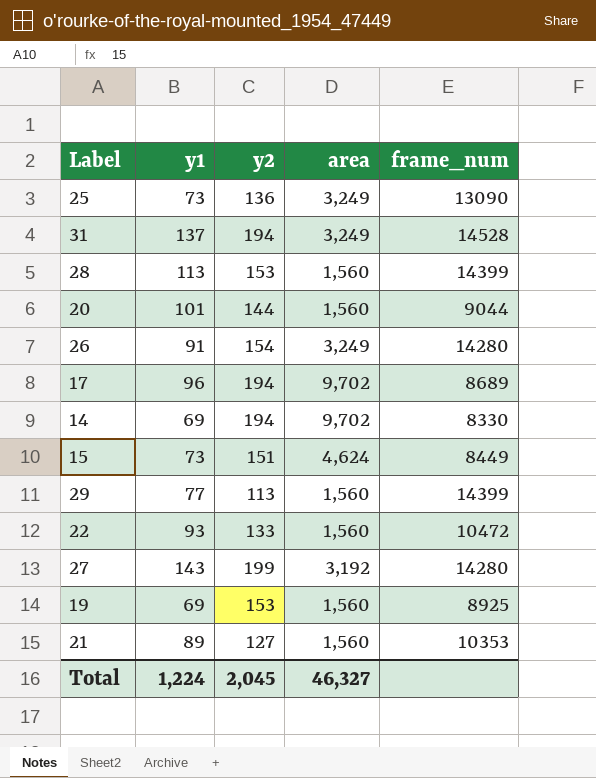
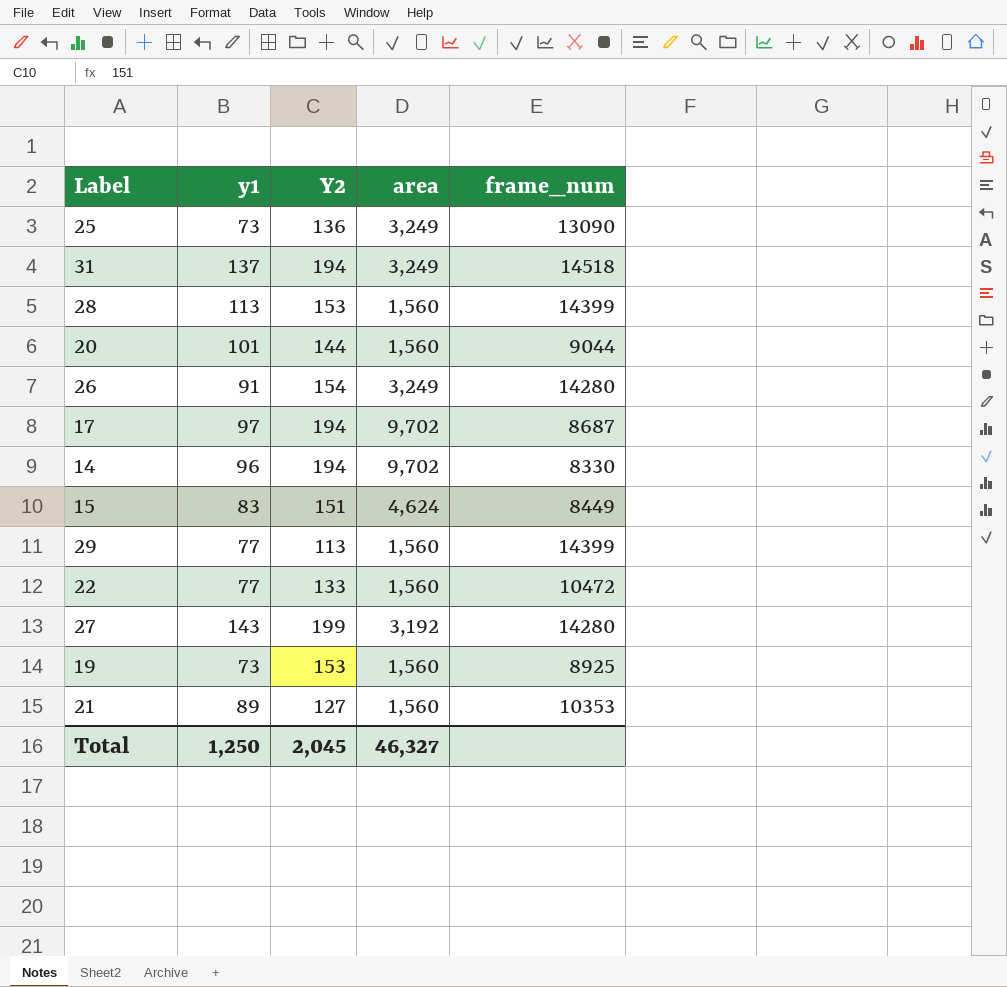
column name: y2 -> Y2
31 | frame_num: 14528 -> 14518
17 | y1: 96 -> 97
17 | frame_num: 8689 -> 8687
14 | y1: 69 -> 96
15 | y1: 73 -> 83
22 | y1: 93 -> 77
19 | y1: 69 -> 73
Total | y1: 1,224 -> 1,250

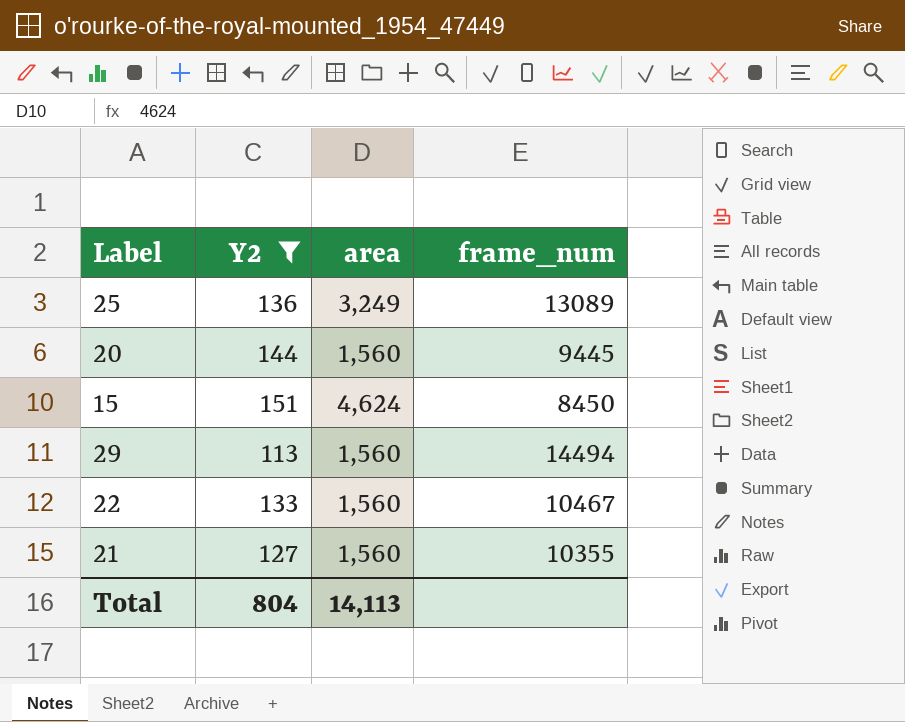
filter: none -> Y2 <= 151
column y1 | position: 2 -> none
25 | frame_num: 13090 -> 13089
20 | frame_num: 9044 -> 9445
15 | frame_num: 8449 -> 8450
29 | frame_num: 14399 -> 14494
22 | frame_num: 10472 -> 10467
21 | frame_num: 10353 -> 10355
Total | Y2: 2,045 -> 804
Total | area: 46,327 -> 14,113

